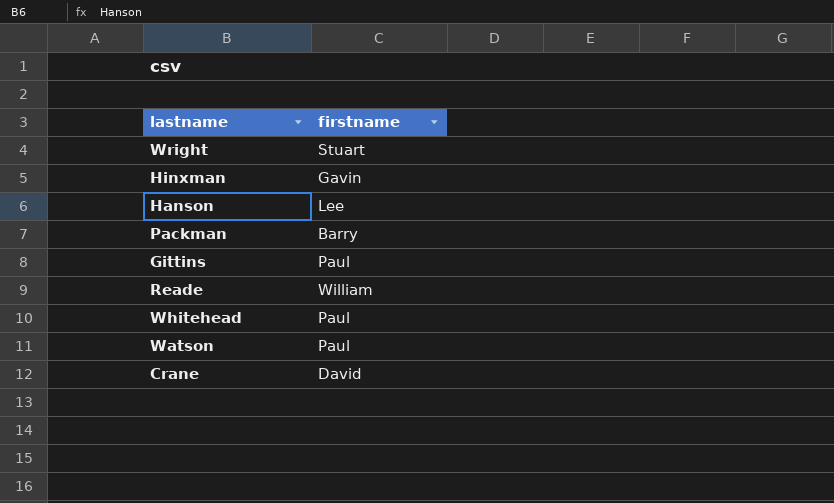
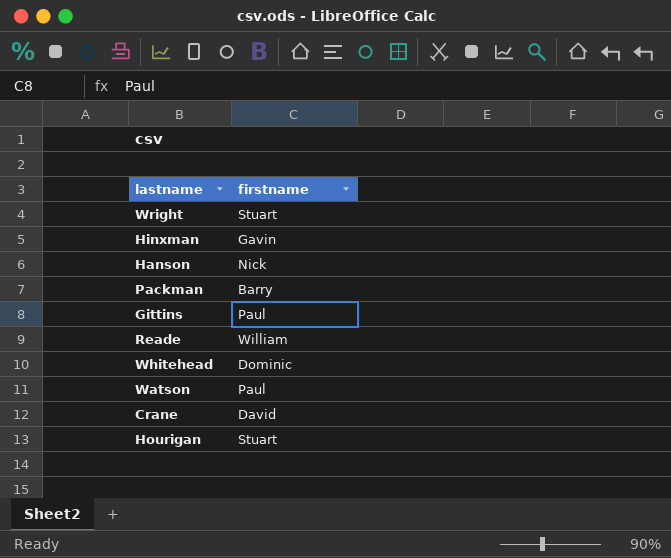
Hanson | firstname: Lee -> Nick
Whitehead | firstname: Paul -> Dominic
row Hourigan: none -> Stuart

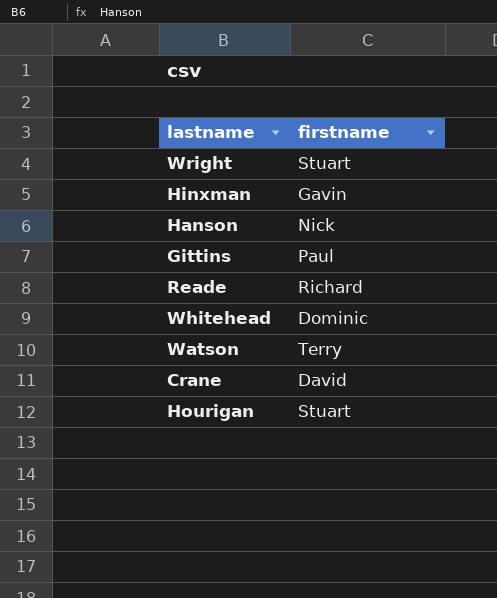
row Packman: Barry -> none
Reade | firstname: William -> Richard
Watson | firstname: Paul -> Terry

